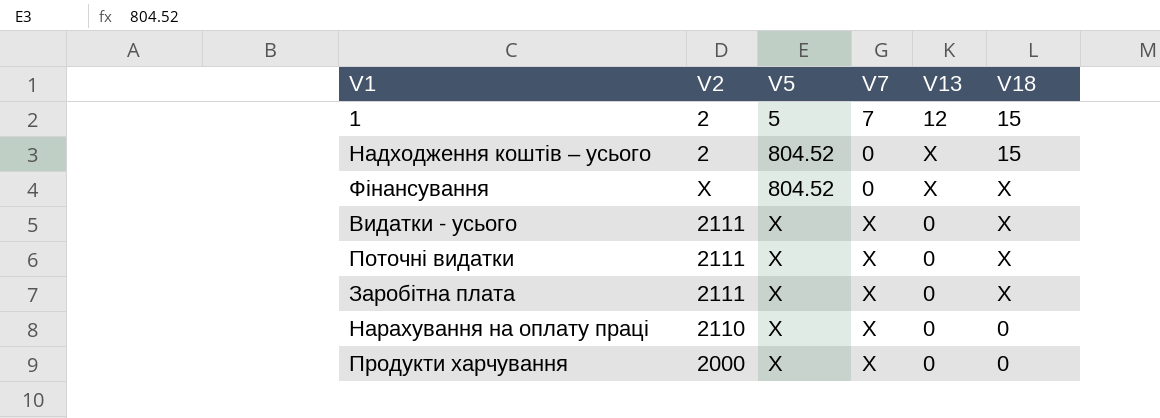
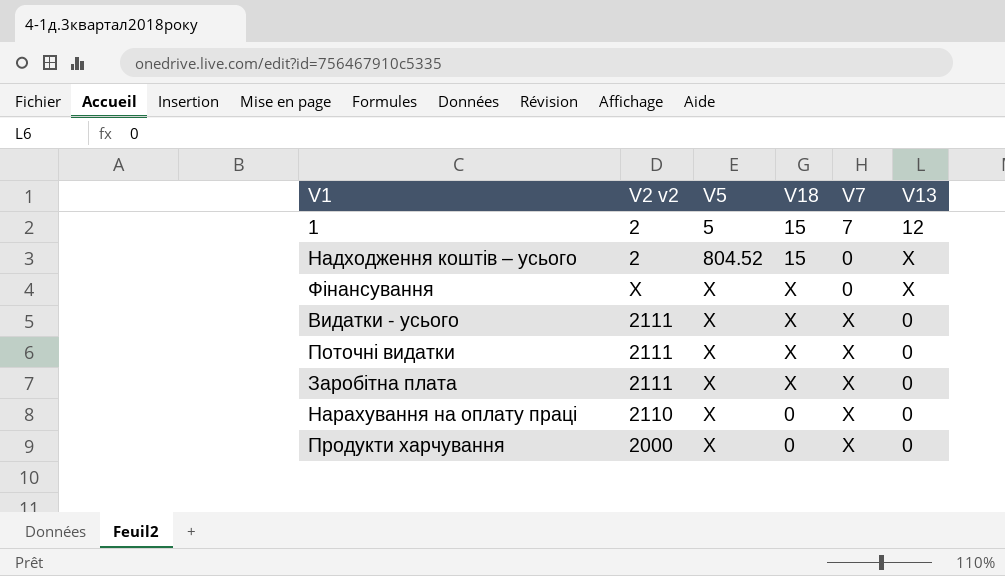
column name: V2 -> V2 v2
column V18 | position: 6 -> 4
Фінансування | V5: 804.52 -> Х

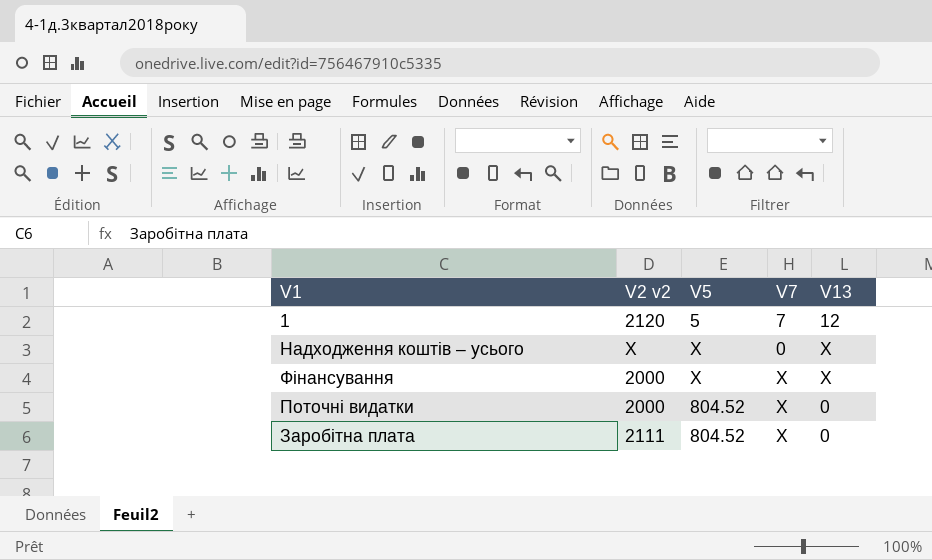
column V18 | position: 4 -> none
row Видатки - усього: 2111 | Х | Х | Х | 0 -> none
row Нарахування на оплату праці: 2110 | Х | 0 | Х | 0 -> none
row Продукти харчування: 2000 | Х | 0 | Х | 0 -> none
1 | V2 v2: 2 -> 2120
Надходження коштів – усього | V2 v2: 2 -> Х
Надходження коштів – усього | V5: 804.52 -> Х
Фінансування | V2 v2: Х -> 2000
Фінансування | V7: 0 -> Х
Поточні видатки | V2 v2: 2111 -> 2000
Поточні видатки | V5: Х -> 804.52
Заробітна плата | V5: Х -> 804.52

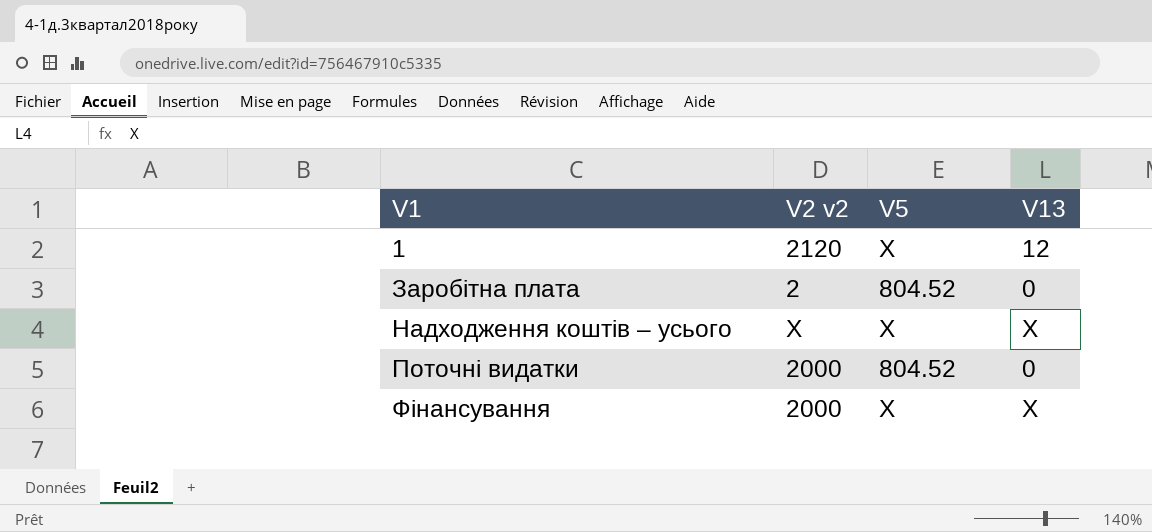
row order: none -> V1 ascending
column V7 | position: 4 -> none
1 | V5: 5 -> Х
Заробітна плата | V2 v2: 2111 -> 2

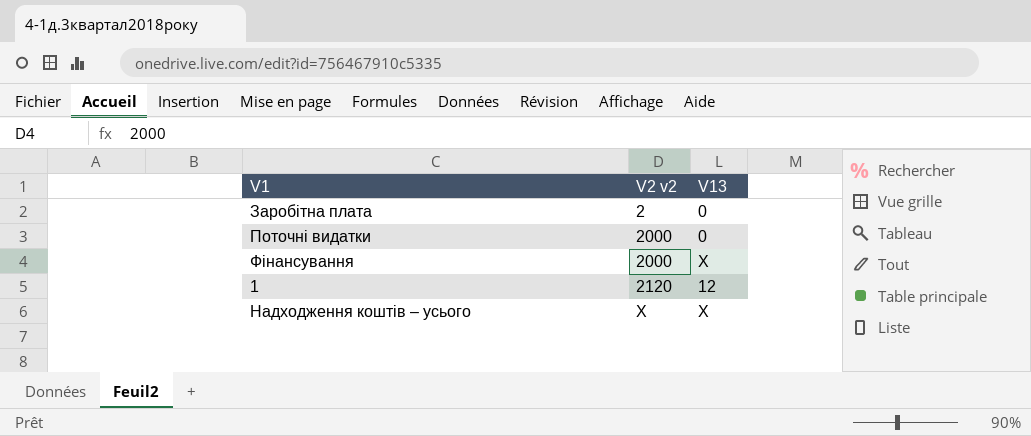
row order: V1 ascending -> V2 v2 ascending
column V5 | position: 3 -> none

